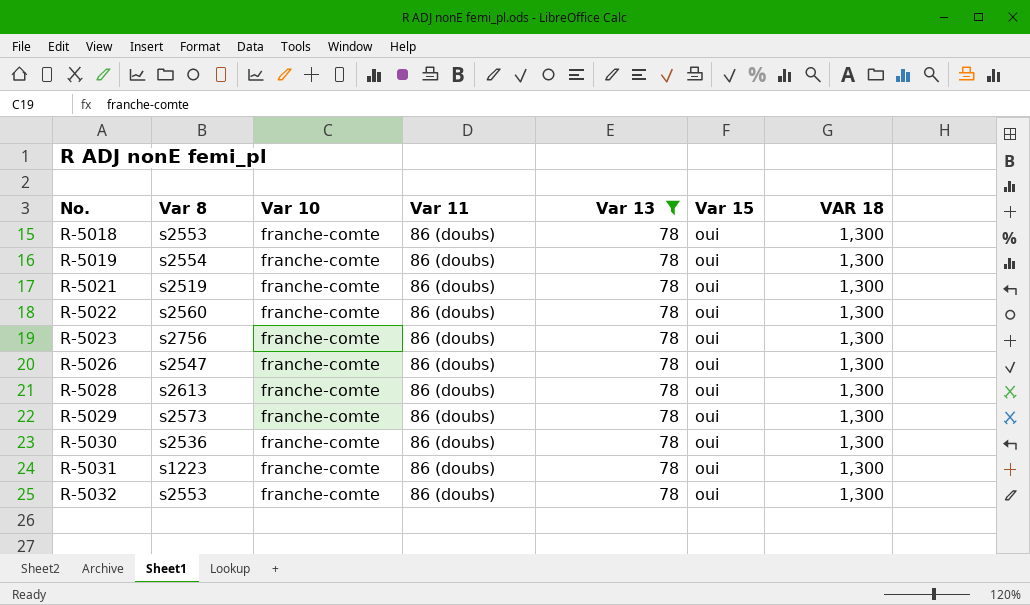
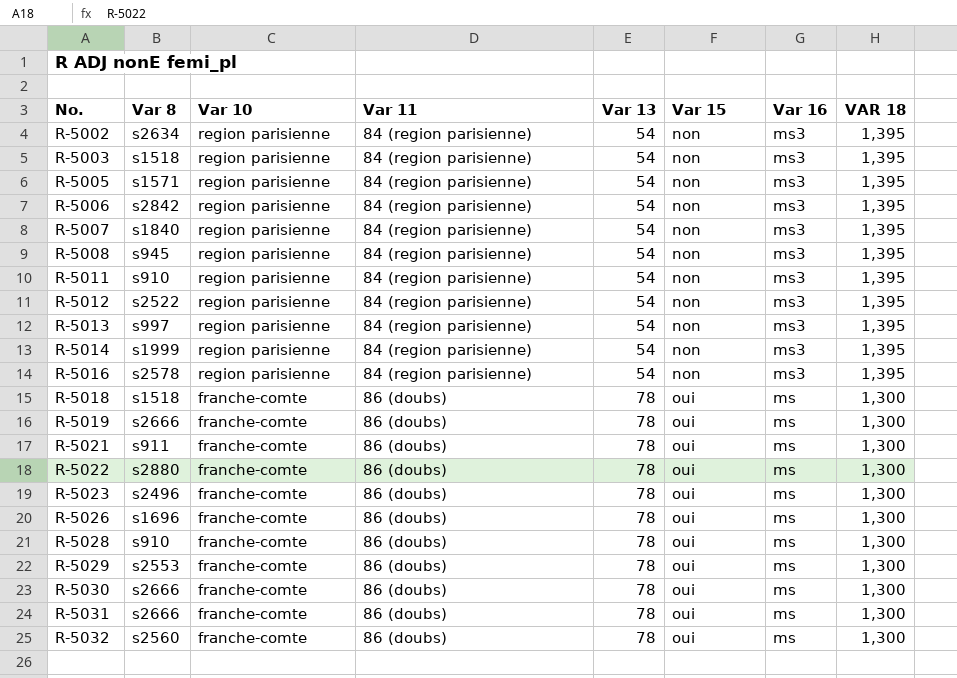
filter: Var 13 = 78 -> none
column Var 16 | position: none -> 7
R-5018 | Var 8: s2553 -> s1518
R-5019 | Var 8: s2554 -> s2666
R-5021 | Var 8: s2519 -> s911
R-5022 | Var 8: s2560 -> s2880
R-5023 | Var 8: s2756 -> s2496
R-5026 | Var 8: s2547 -> s1696
R-5028 | Var 8: s2613 -> s910
R-5029 | Var 8: s2573 -> s2553
R-5030 | Var 8: s2536 -> s2666
R-5031 | Var 8: s1223 -> s2666
R-5032 | Var 8: s2553 -> s2560

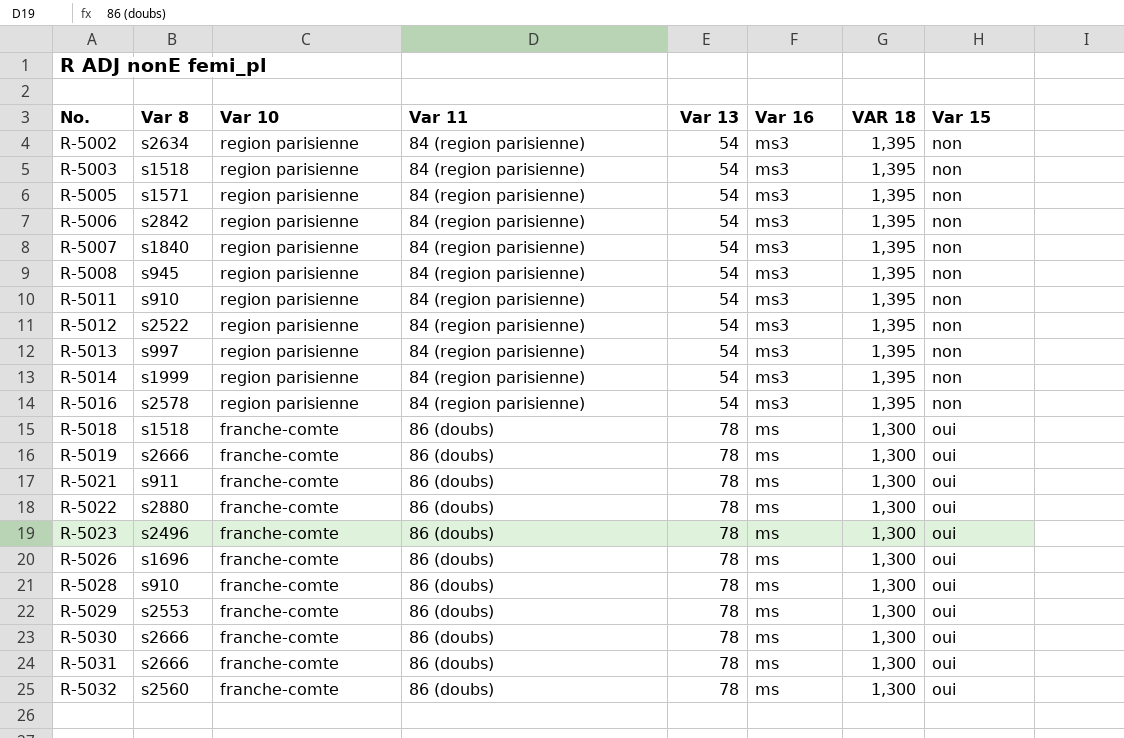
column Var 15 | position: 6 -> 8

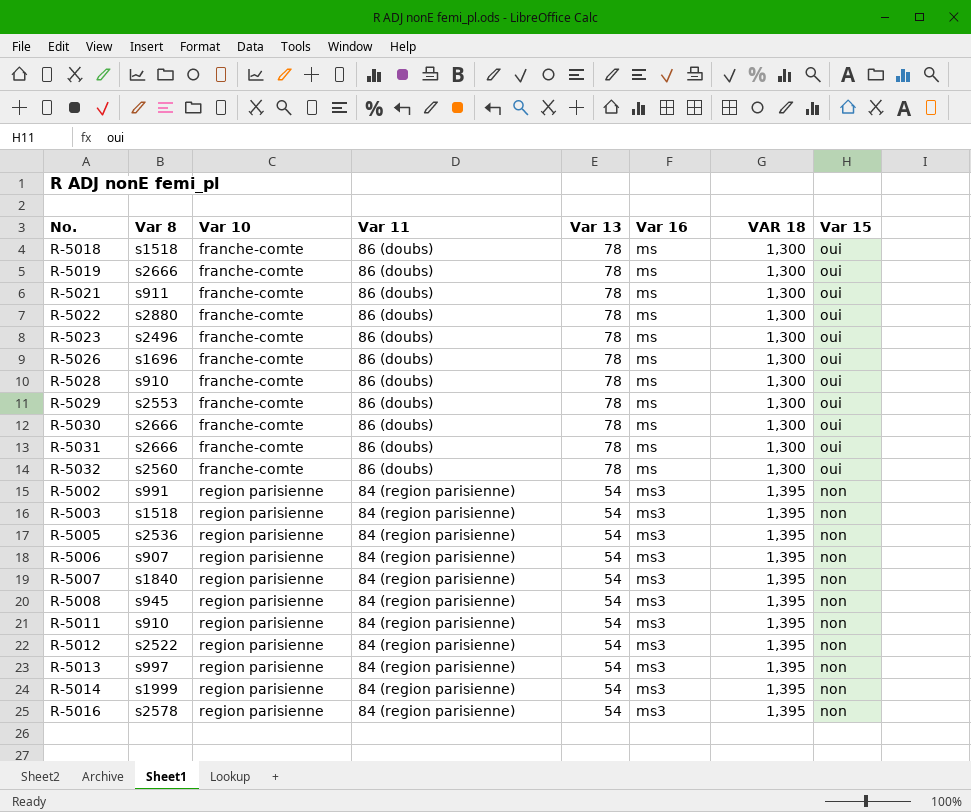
row order: No. ascending -> Var 10 ascending
R-5002 | Var 8: s2634 -> s991
R-5005 | Var 8: s1571 -> s2536
R-5006 | Var 8: s2842 -> s907

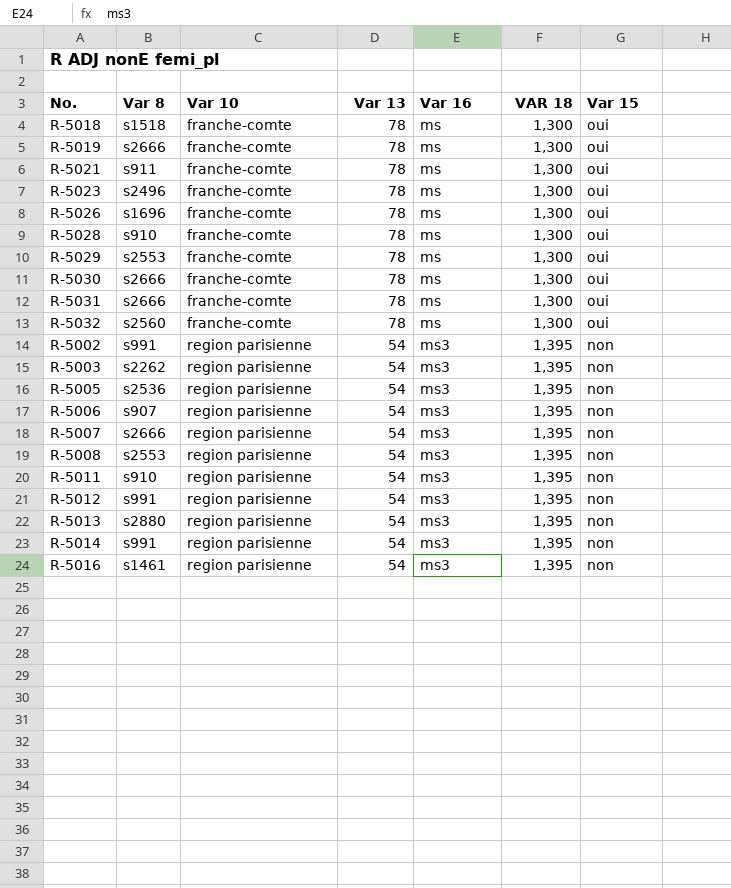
column Var 11 | position: 4 -> none
row R-5022: s2880 | franche-comte | 86 (doubs) | 78 | ms | 1,300 | oui -> none
R-5003 | Var 8: s1518 -> s2262
R-5007 | Var 8: s1840 -> s2666
R-5008 | Var 8: s945 -> s2553
R-5012 | Var 8: s2522 -> s991
R-5013 | Var 8: s997 -> s2880
R-5014 | Var 8: s1999 -> s991
R-5016 | Var 8: s2578 -> s1461

